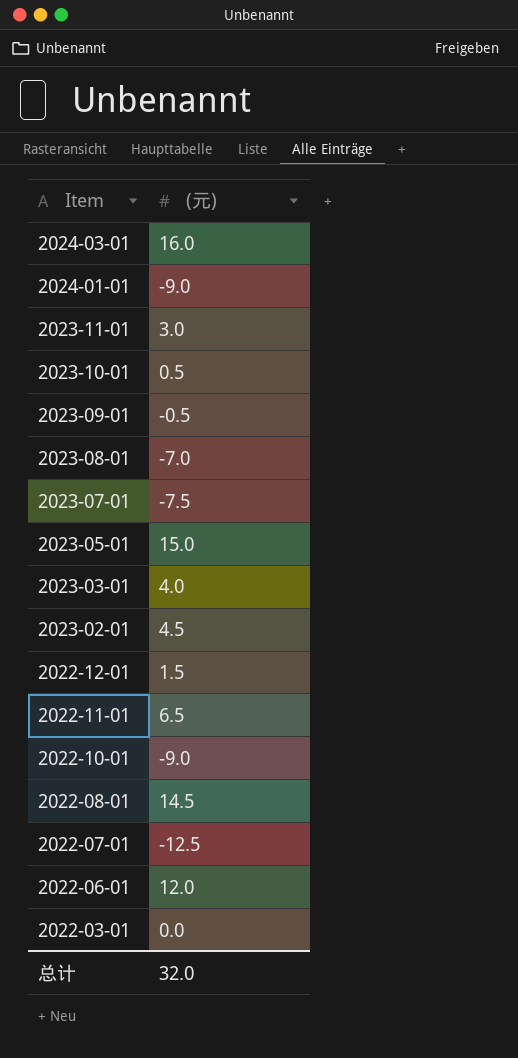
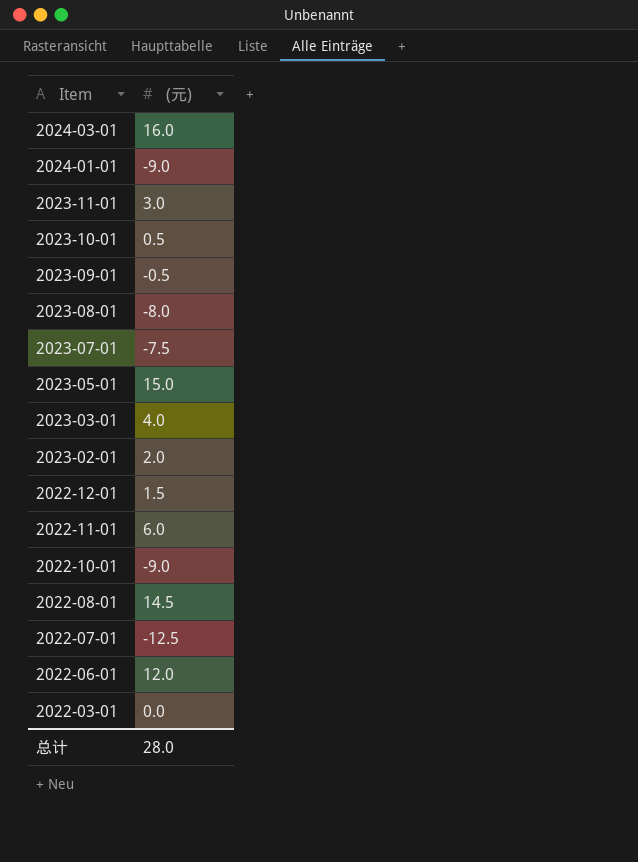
2023-08-01 | (元): -7.0 -> -8.0
2023-02-01 | (元): 4.5 -> 2.0
2022-11-01 | (元): 6.5 -> 6.0
总计 | (元): 32.0 -> 28.0

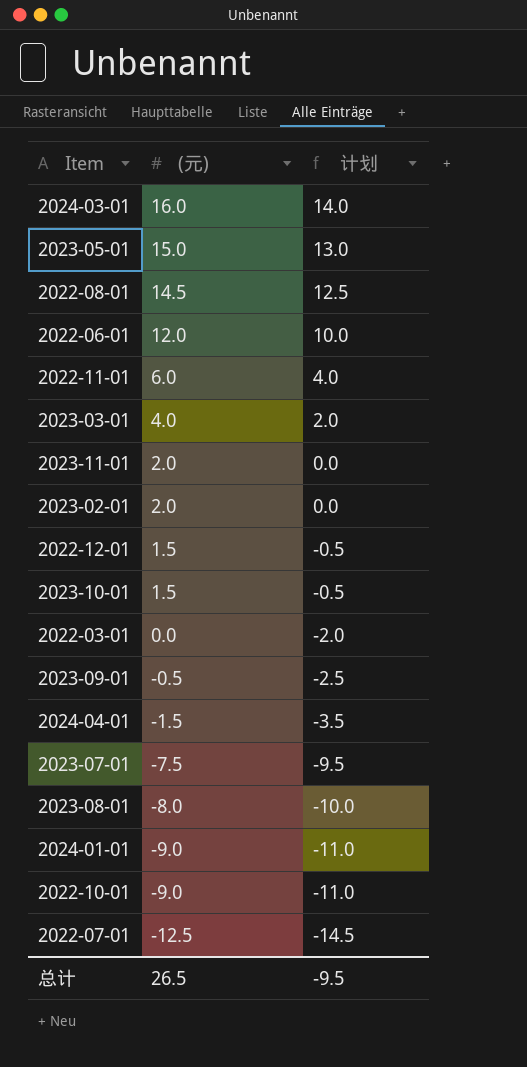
row order: Item descending -> (元) descending
column 计划 | formula: none -> [(元)] - 2
2023-11-01 | (元): 3.0 -> 2.0
2023-10-01 | (元): 0.5 -> 1.5
row 2024-04-01: none -> -1.5 | -3.5
总计 | (元): 28.0 -> 26.5

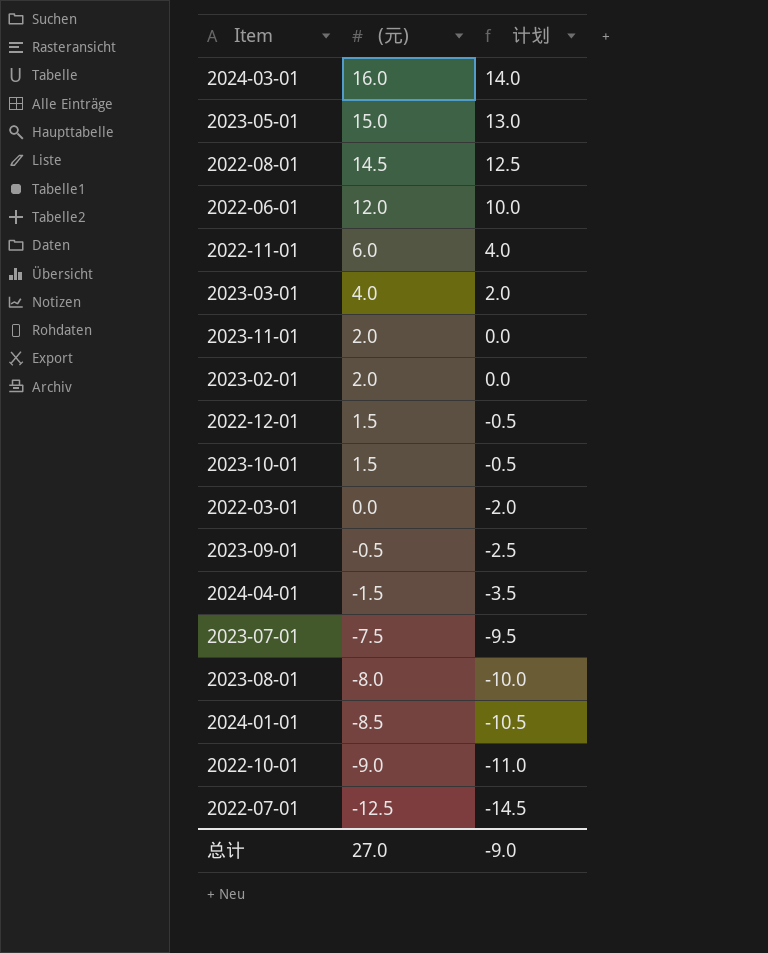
2024-01-01 | (元): -9.0 -> -8.5
2024-01-01 | 计划: -11.0 -> -10.5
总计 | (元): 26.5 -> 27.0
总计 | 计划: -9.5 -> -9.0

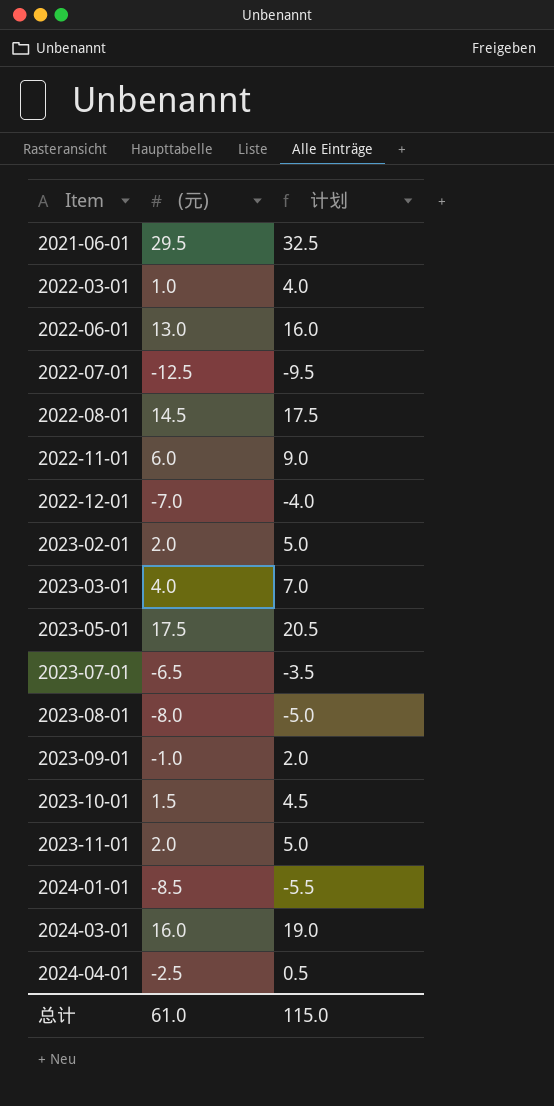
row order: (元) descending -> Item ascending
column 计划 | formula: [(元)] - 2 -> [(元)] + 3
row 2022-10-01: -9.0 | -11.0 -> none
row 2021-06-01: none -> 29.5 | 32.5
2022-03-01 | (元): 0.0 -> 1.0
2022-06-01 | (元): 12.0 -> 13.0
2022-12-01 | (元): 1.5 -> -7.0
2023-05-01 | (元): 15.0 -> 17.5
2023-07-01 | (元): -7.5 -> -6.5
2023-09-01 | (元): -0.5 -> -1.0
2024-04-01 | (元): -1.5 -> -2.5
总计 | (元): 27.0 -> 61.0
总计 | 计划: -9.0 -> 115.0

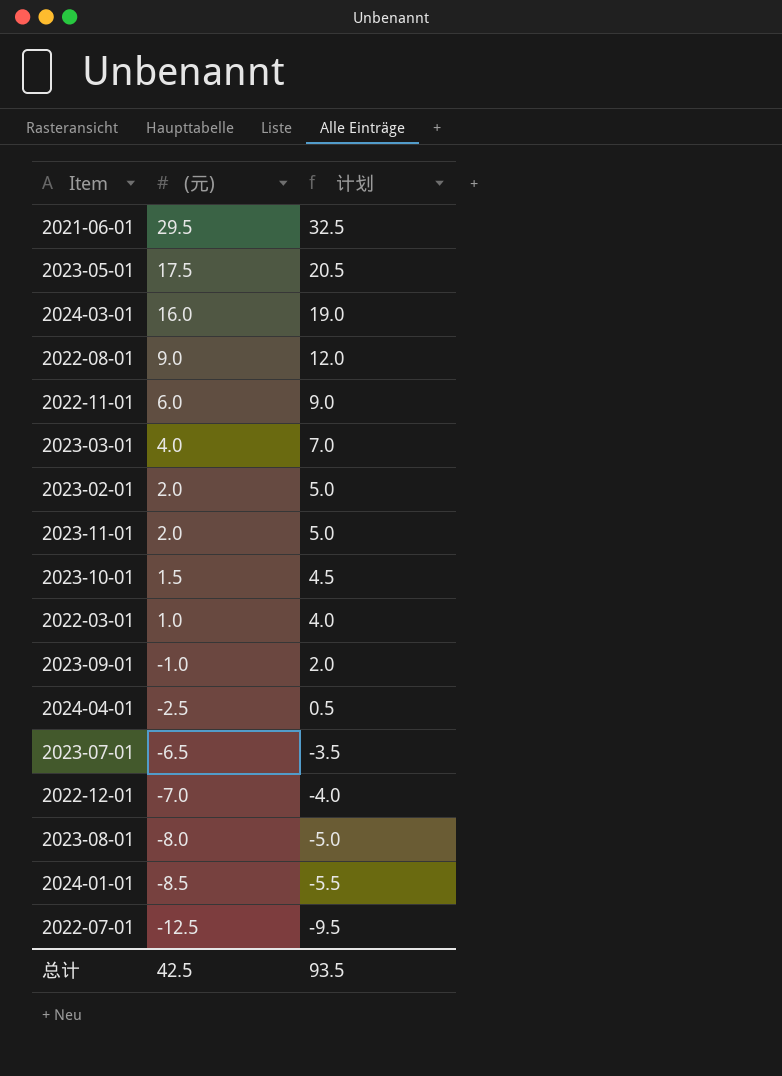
row order: Item ascending -> (元) descending
row 2022-06-01: 13.0 | 16.0 -> none
2022-08-01 | (元): 14.5 -> 9.0
2022-08-01 | 计划: 17.5 -> 12.0
总计 | (元): 61.0 -> 42.5
总计 | 计划: 115.0 -> 93.5

